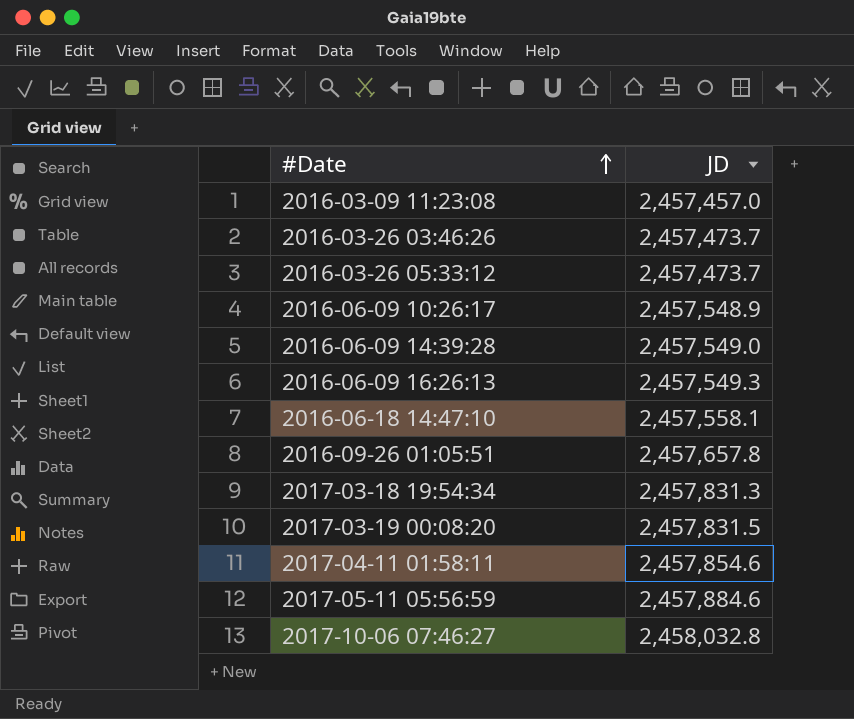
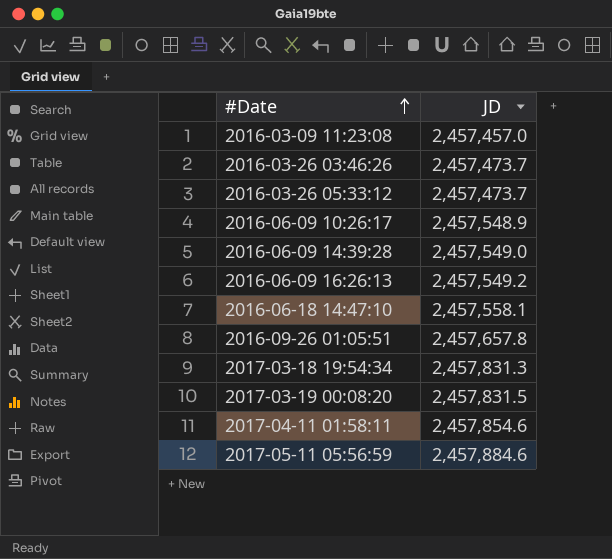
row 2017-10-06 07:46:27: 2,458,032.8 -> none
2016-06-09 16:26:13 | JD: 2,457,549.3 -> 2,457,549.2

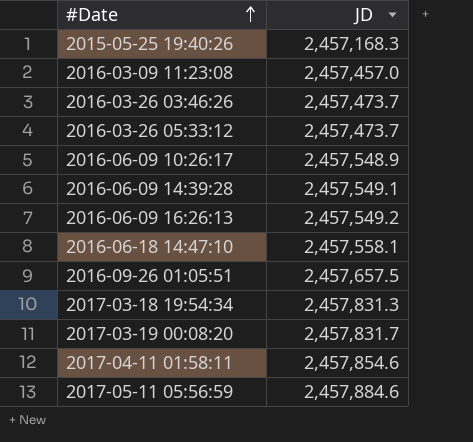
row 2015-05-25 19:40:26: none -> 2,457,168.3
2016-06-09 14:39:28 | JD: 2,457,549.0 -> 2,457,549.1
2016-09-26 01:05:51 | JD: 2,457,657.8 -> 2,457,657.5
2017-03-19 00:08:20 | JD: 2,457,831.5 -> 2,457,831.7

